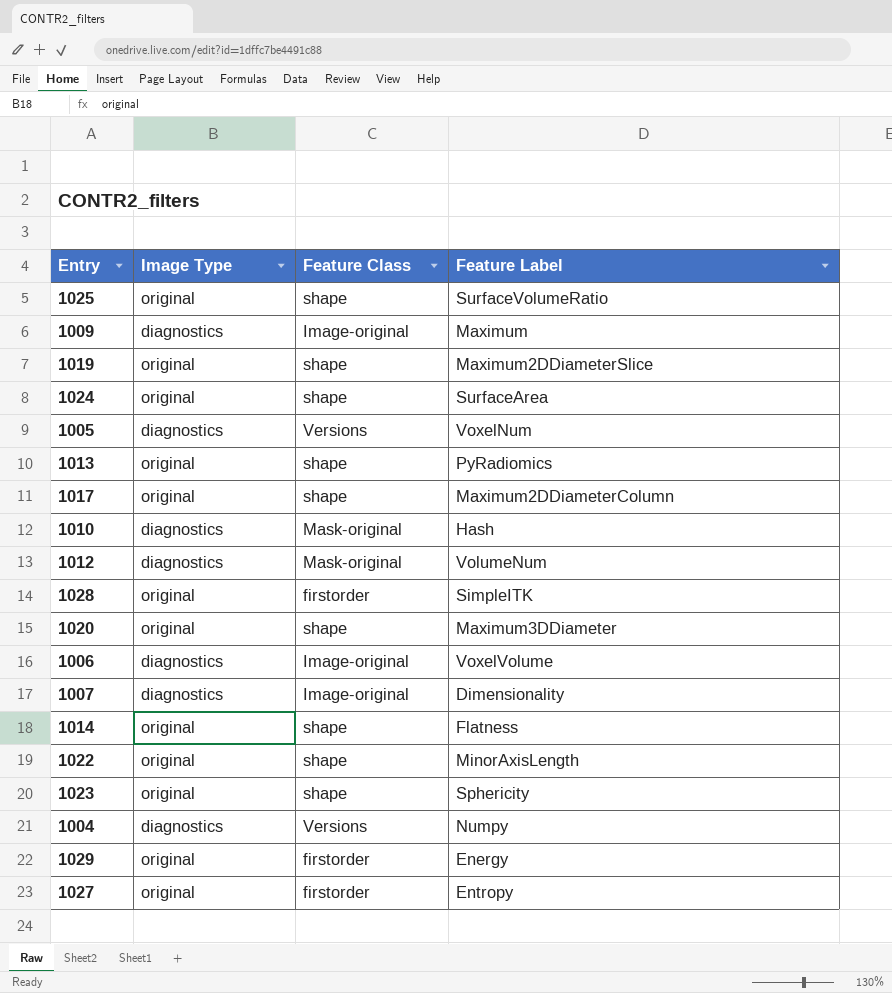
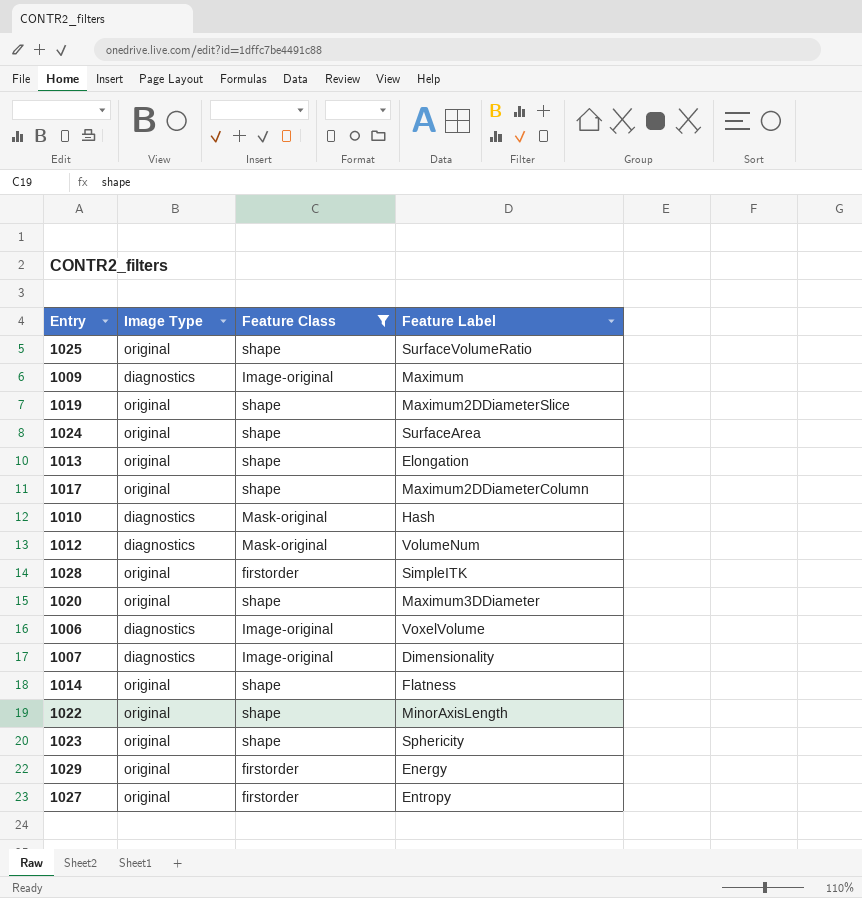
filter: none -> Feature Class != Versions
1013 | Feature Label: PyRadiomics -> Elongation

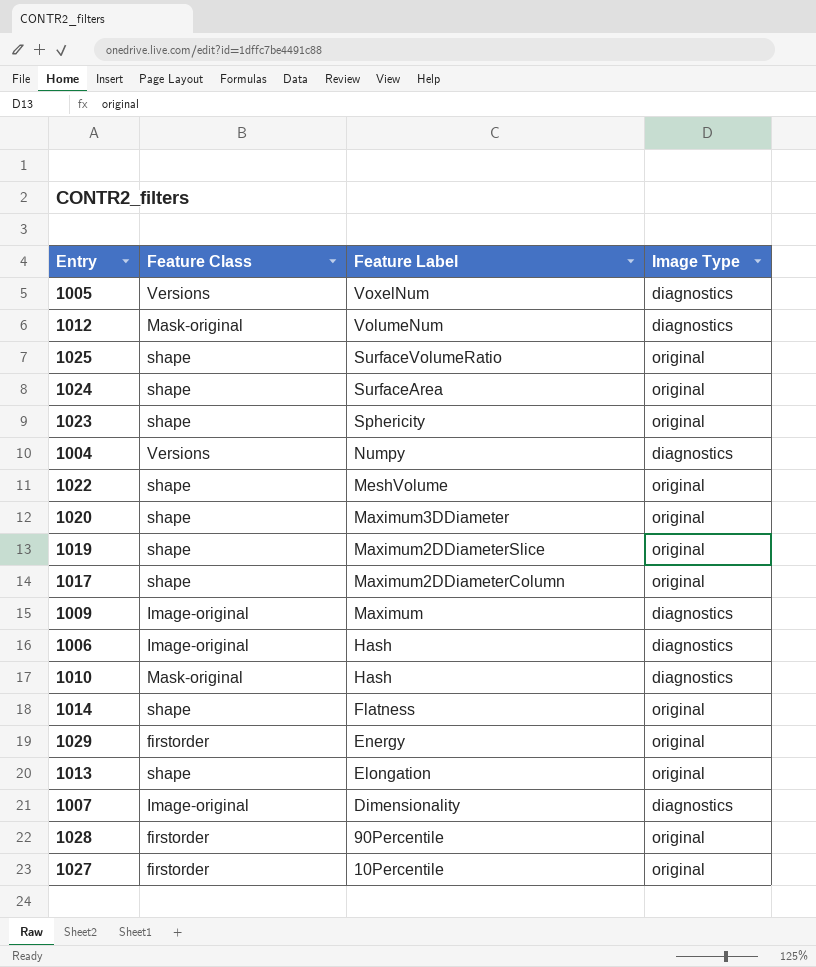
filter: Feature Class != Versions -> none
row order: none -> Feature Label descending
column Image Type | position: 2 -> 4
1022 | Feature Label: MinorAxisLength -> MeshVolume
1006 | Feature Label: VoxelVolume -> Hash
1028 | Feature Label: SimpleITK -> 90Percentile
1027 | Feature Label: Entropy -> 10Percentile

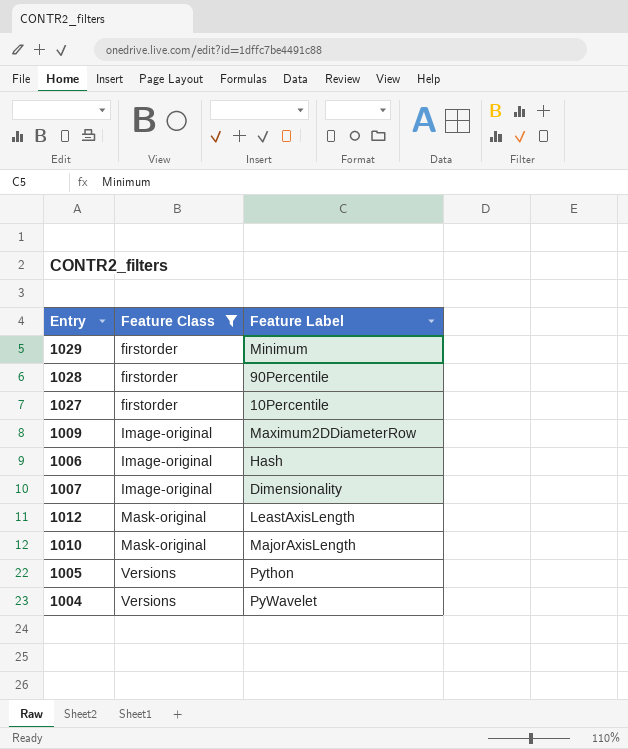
filter: none -> Feature Class != shape
row order: Feature Label descending -> Feature Class ascending
column Image Type | position: 4 -> none
1029 | Feature Label: Energy -> Minimum
1009 | Feature Label: Maximum -> Maximum2DDiameterRow
1012 | Feature Label: VolumeNum -> LeastAxisLength
1010 | Feature Label: Hash -> MajorAxisLength
1005 | Feature Label: VoxelNum -> Python
1004 | Feature Label: Numpy -> PyWavelet

